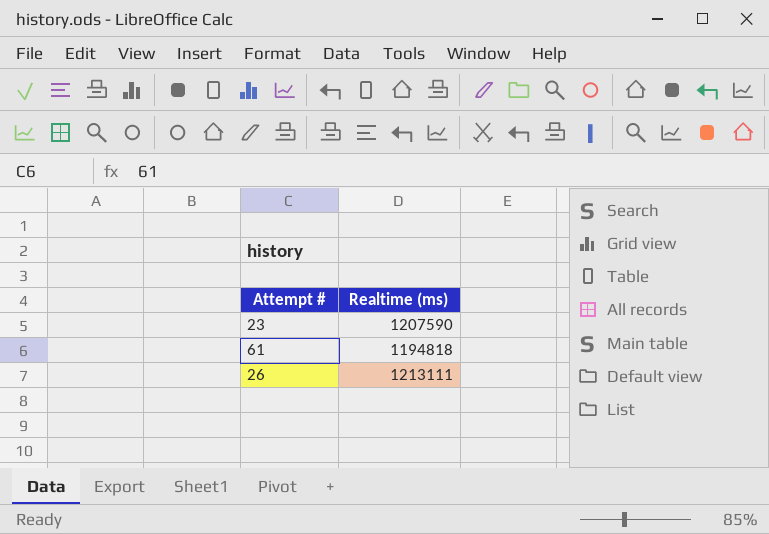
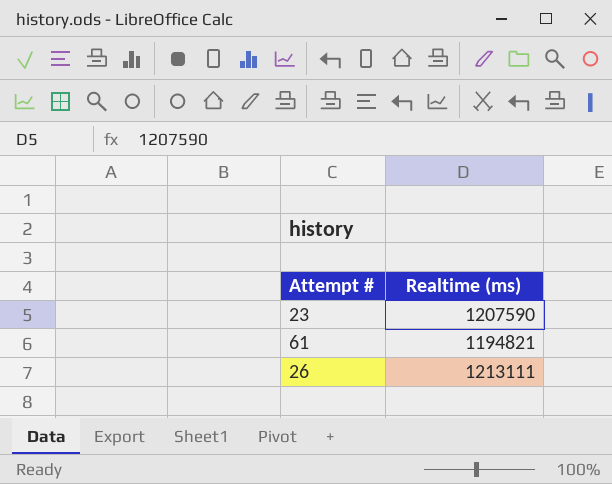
61 | Realtime (ms): 1194818 -> 1194821

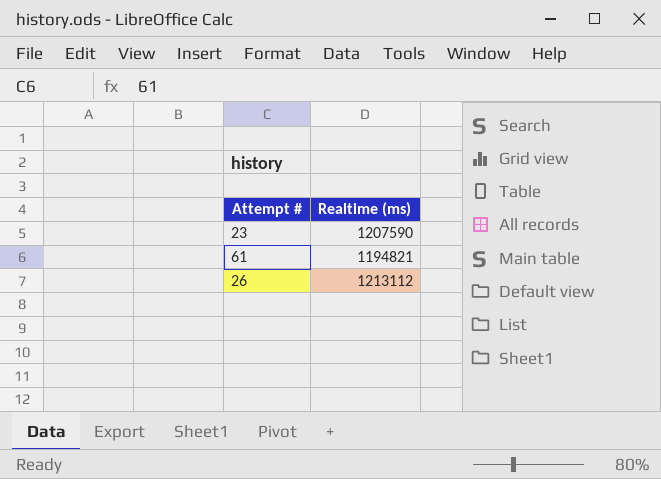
26 | Realtime (ms): 1213111 -> 1213112

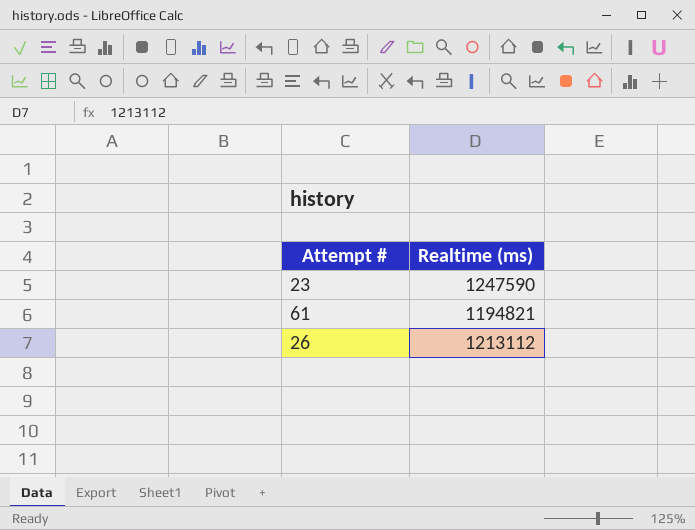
23 | Realtime (ms): 1207590 -> 1247590

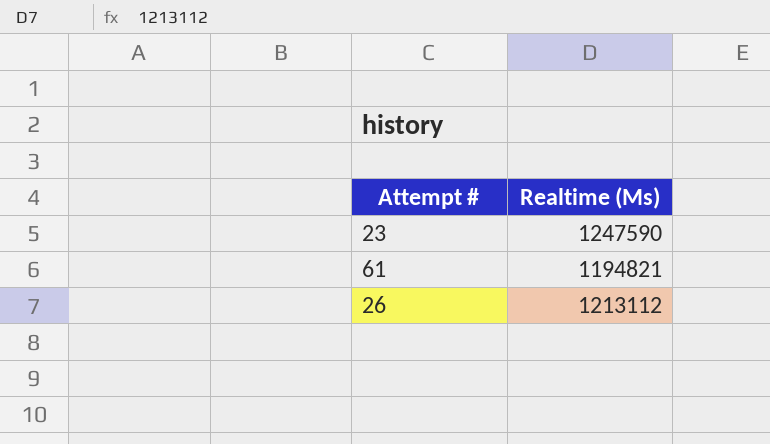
column name: Realtime (ms) -> Realtime (Ms)

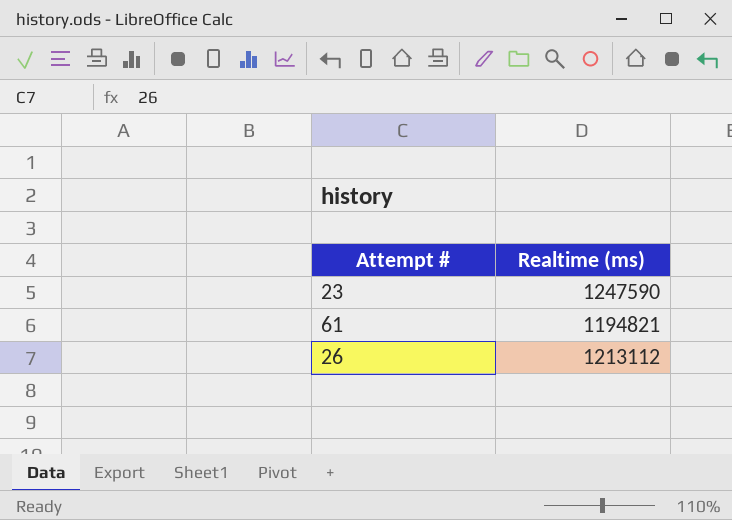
column name: Realtime (Ms) -> Realtime (ms)

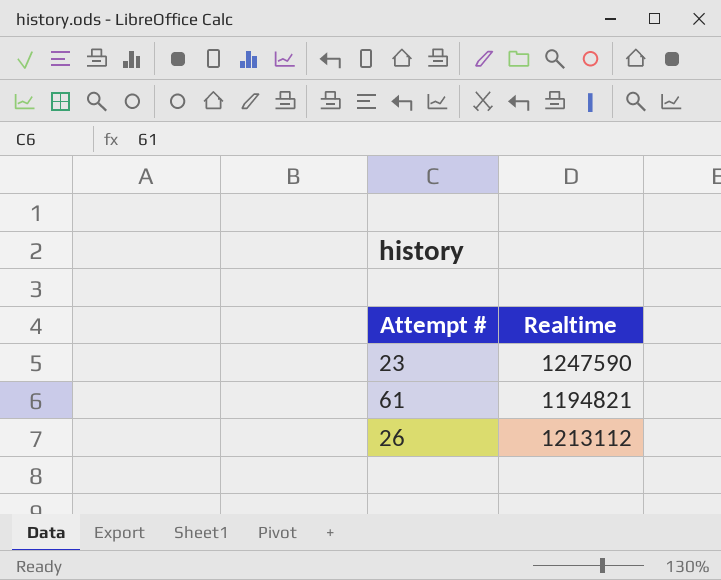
column name: Realtime (ms) -> Realtime

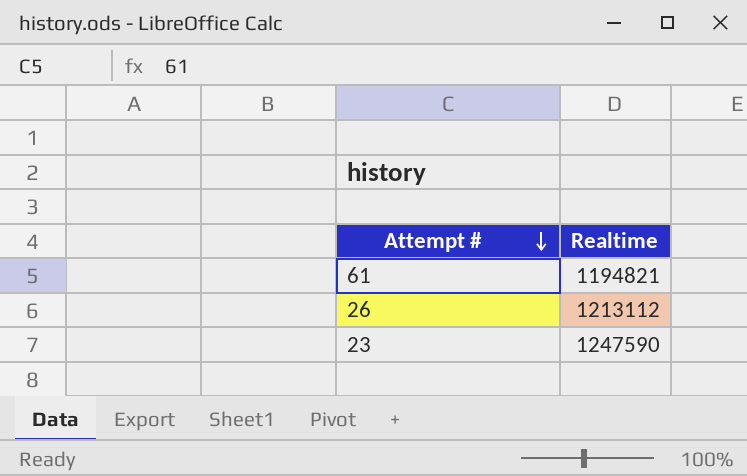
row order: none -> Attempt # descending

